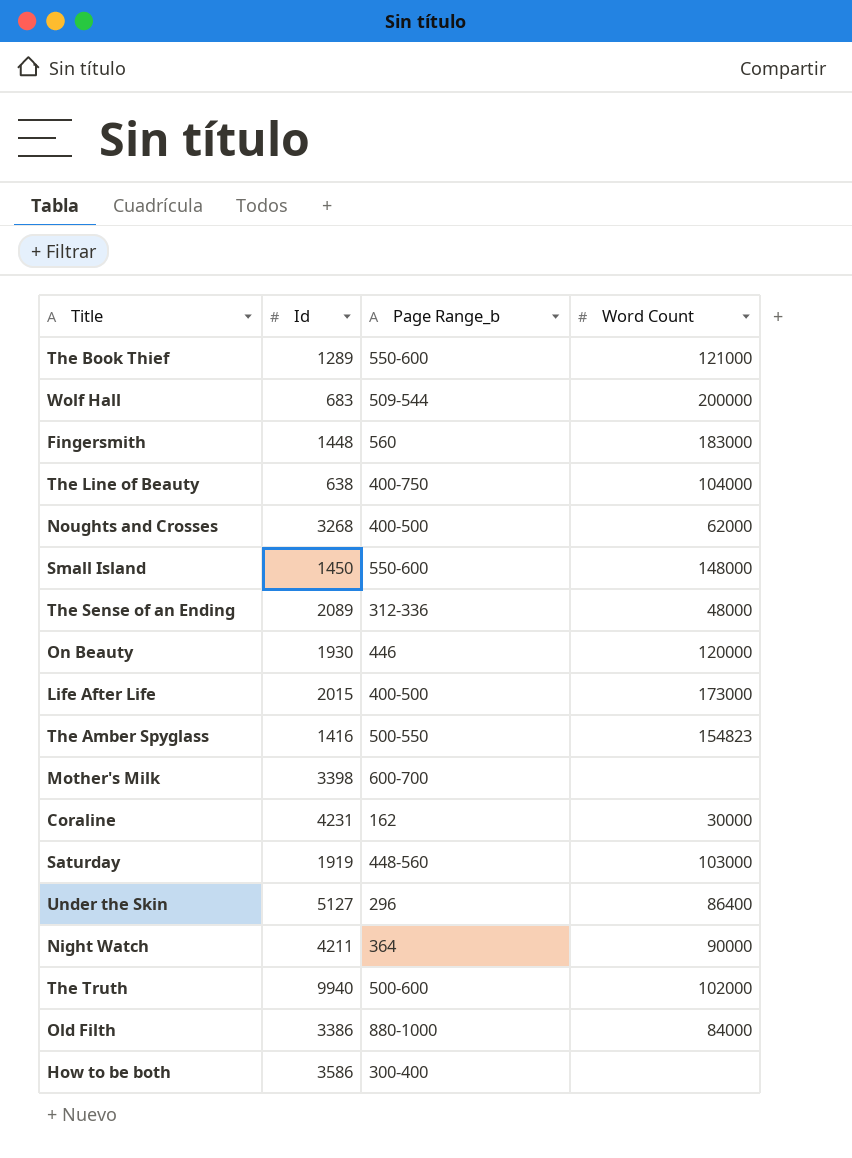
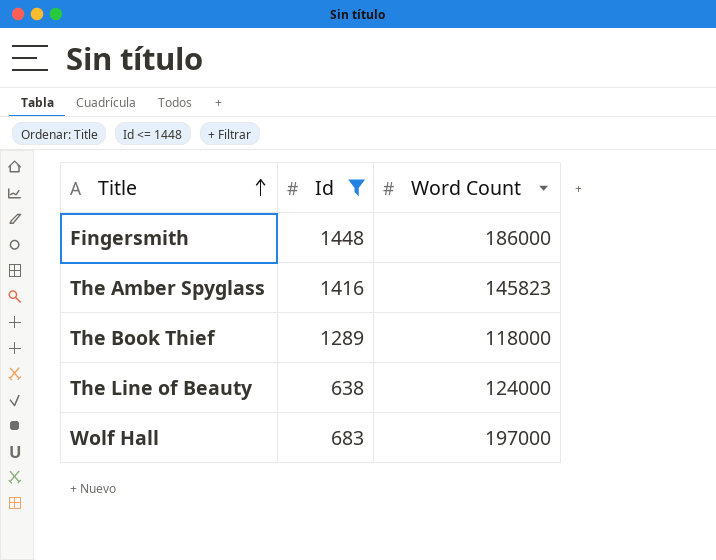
filter: none -> Id <= 1448
row order: none -> Title ascending
column Page Range_b | position: 3 -> none
Fingersmith | Word Count: 183000 -> 186000
The Amber Spyglass | Word Count: 154823 -> 145823
The Book Thief | Word Count: 121000 -> 118000
The Line of Beauty | Word Count: 104000 -> 124000
Wolf Hall | Word Count: 200000 -> 197000

